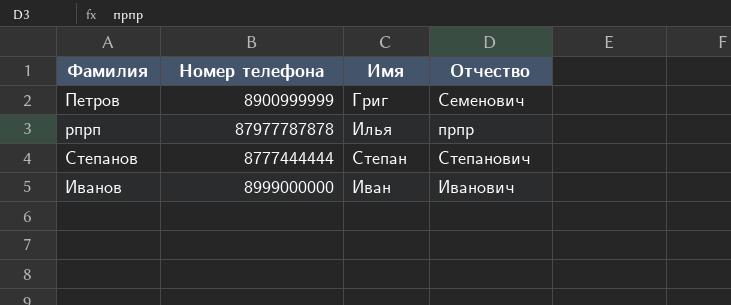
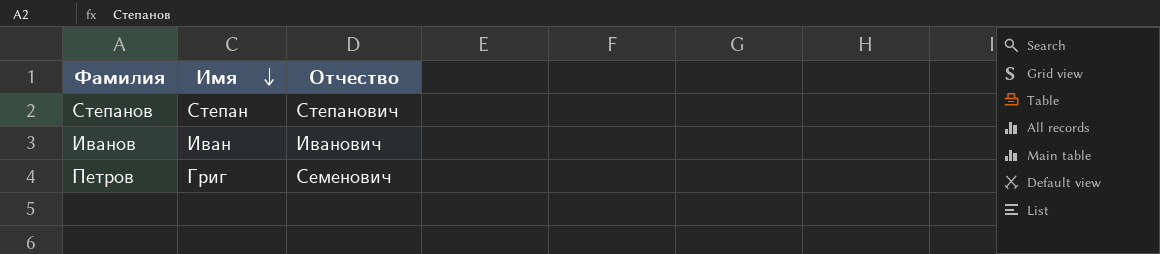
row order: none -> Имя descending
column Номер телефона | position: 2 -> none
row рпрп: 87977787878 | Илья | прпр -> none

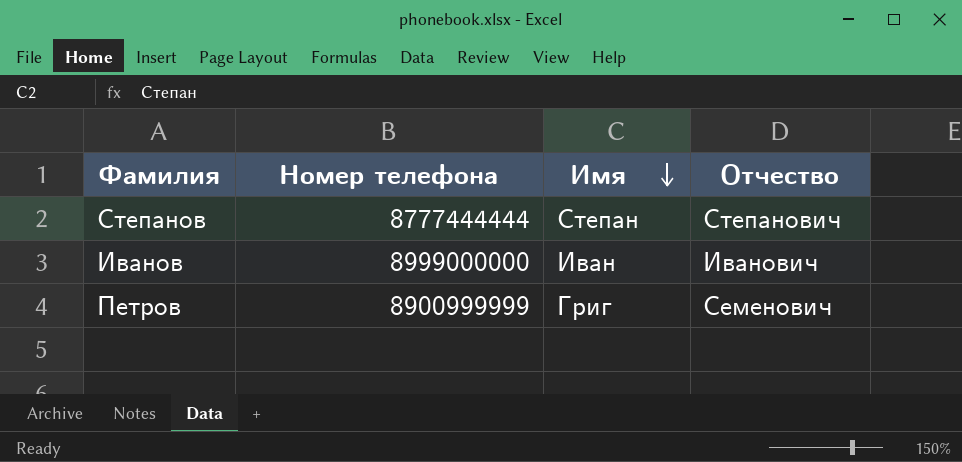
column Номер телефона | position: none -> 2

